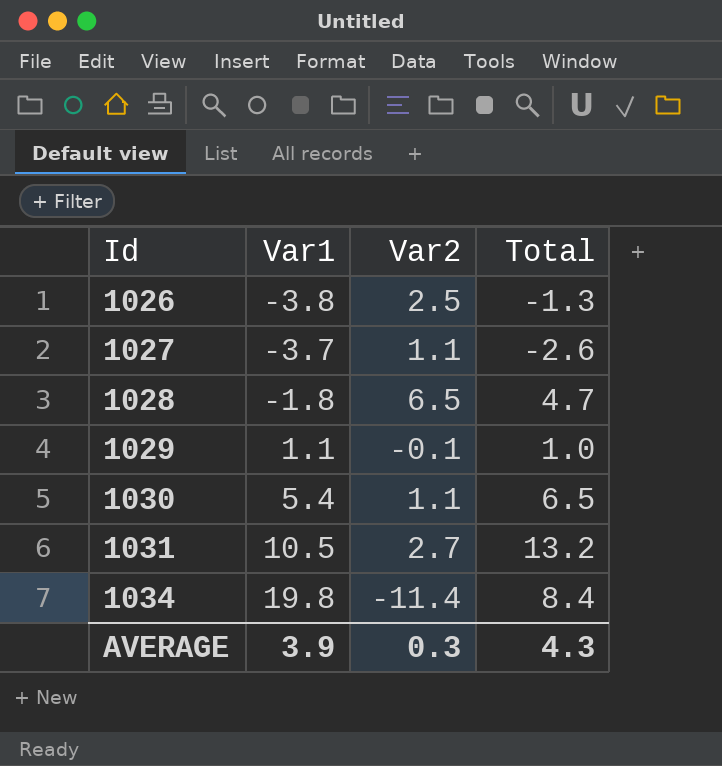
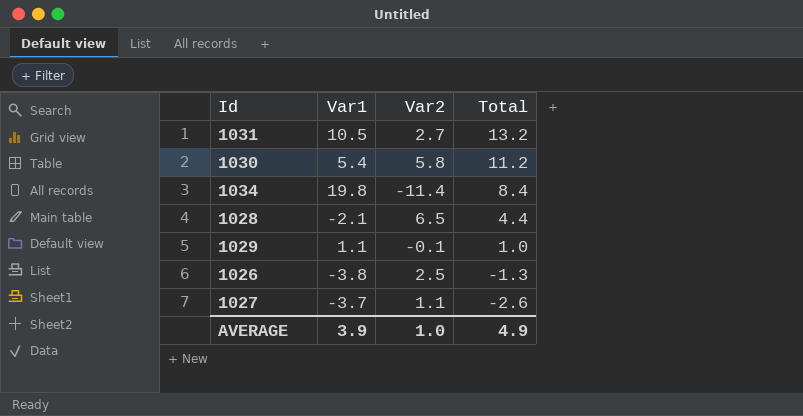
row order: Id ascending -> Total descending
1030 | Var2: 1.1 -> 5.8
1030 | Total: 6.5 -> 11.2
1028 | Var1: -1.8 -> -2.1
1028 | Total: 4.7 -> 4.4
AVERAGE | Var2: 0.3 -> 1.0
AVERAGE | Total: 4.3 -> 4.9

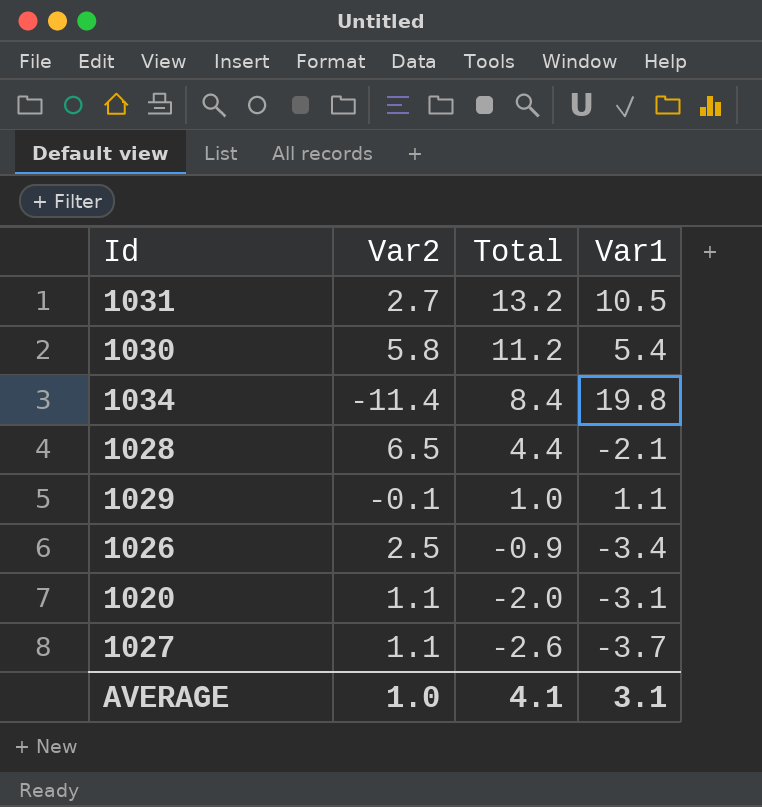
column Var1 | position: 2 -> 4
1026 | Total: -1.3 -> -0.9
1026 | Var1: -3.8 -> -3.4
row 1020: none -> 1.1 | -2.0 | -3.1
AVERAGE | Total: 4.9 -> 4.1
AVERAGE | Var1: 3.9 -> 3.1

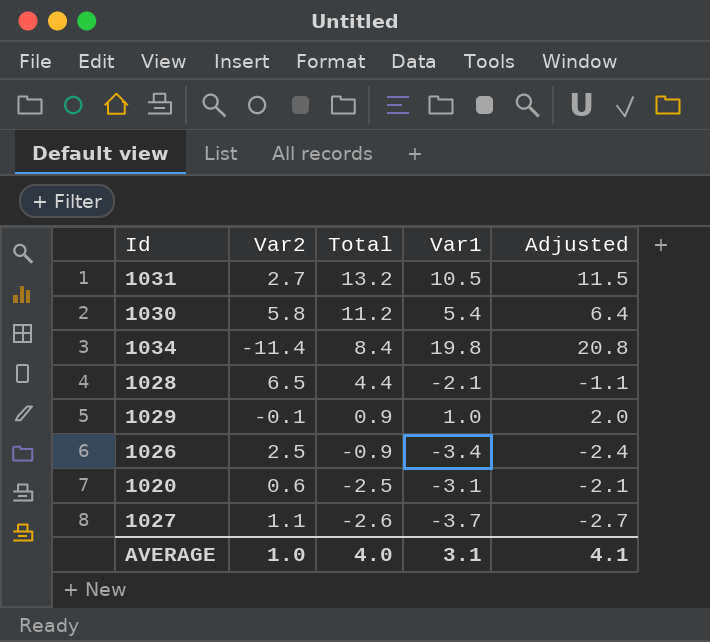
column Adjusted | formula: none -> [Var1] + 1
1029 | Total: 1.0 -> 0.9
1029 | Var1: 1.1 -> 1.0
1020 | Var2: 1.1 -> 0.6
1020 | Total: -2.0 -> -2.5
AVERAGE | Total: 4.1 -> 4.0

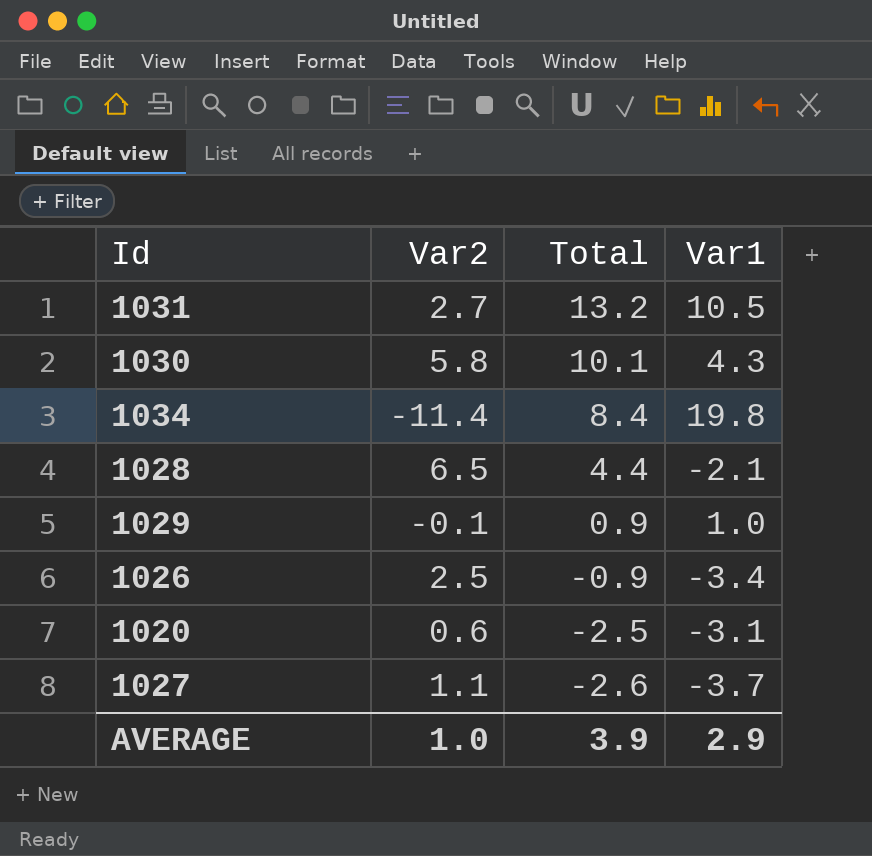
column Adjusted | formula: [Var1] + 1 -> none
1030 | Total: 11.2 -> 10.1
1030 | Var1: 5.4 -> 4.3
AVERAGE | Total: 4.0 -> 3.9
AVERAGE | Var1: 3.1 -> 2.9

